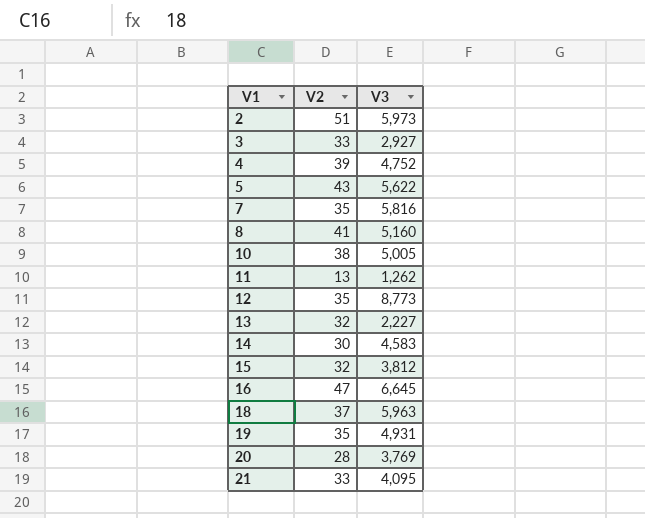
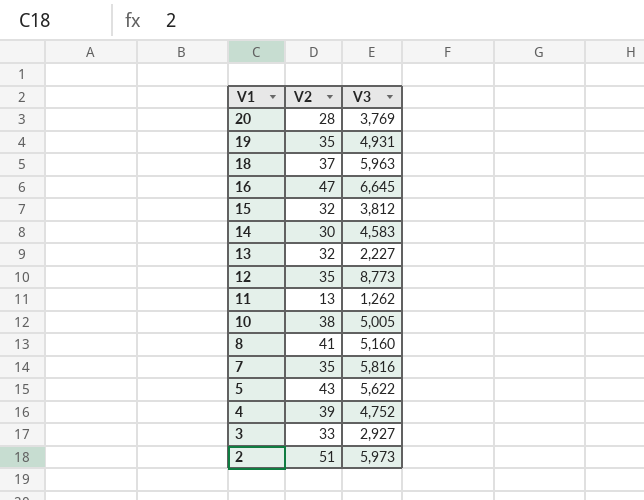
row order: V1 ascending -> V1 descending
row 21: 33 | 4,095 -> none

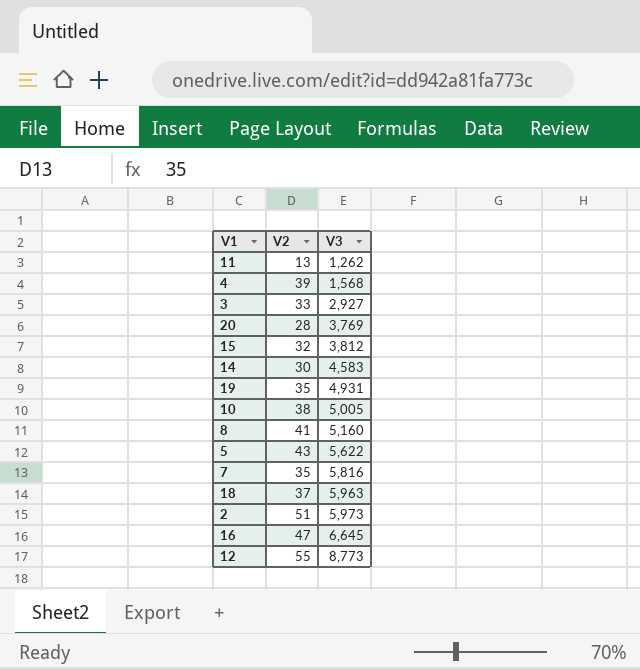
row order: V1 descending -> V3 ascending
row 13: 32 | 2,227 -> none
4 | V3: 4,752 -> 1,568
12 | V2: 35 -> 55

